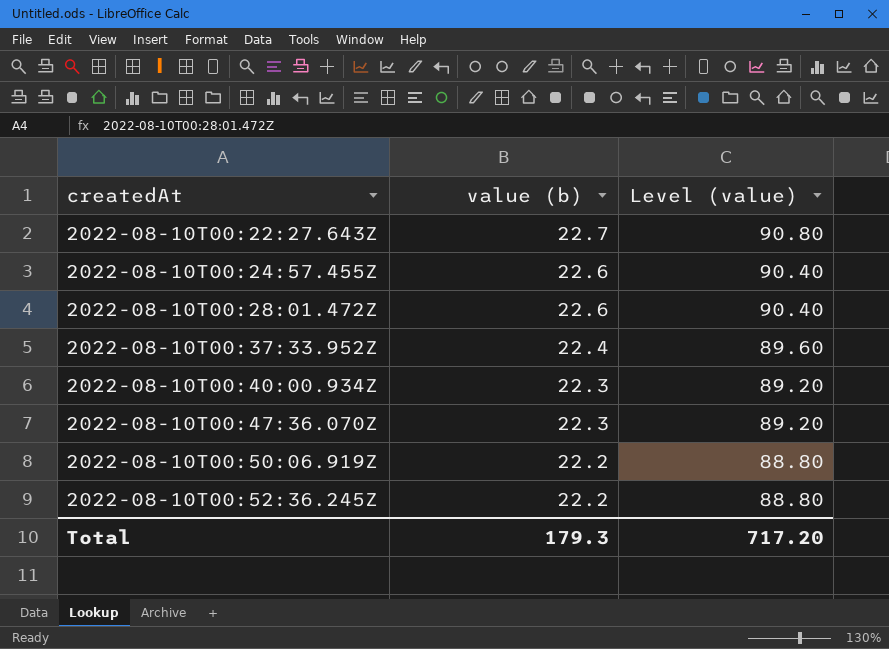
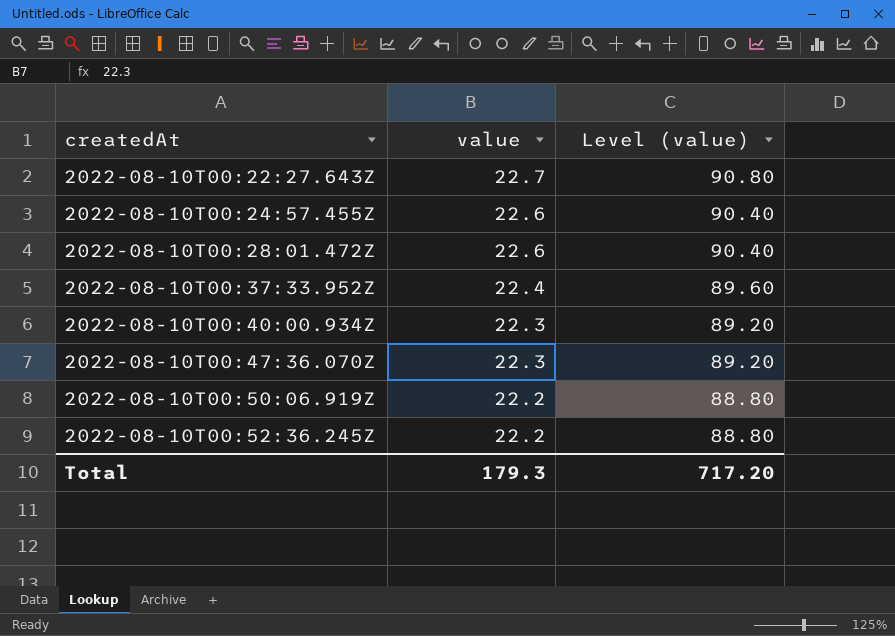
column name: value (b) -> value

